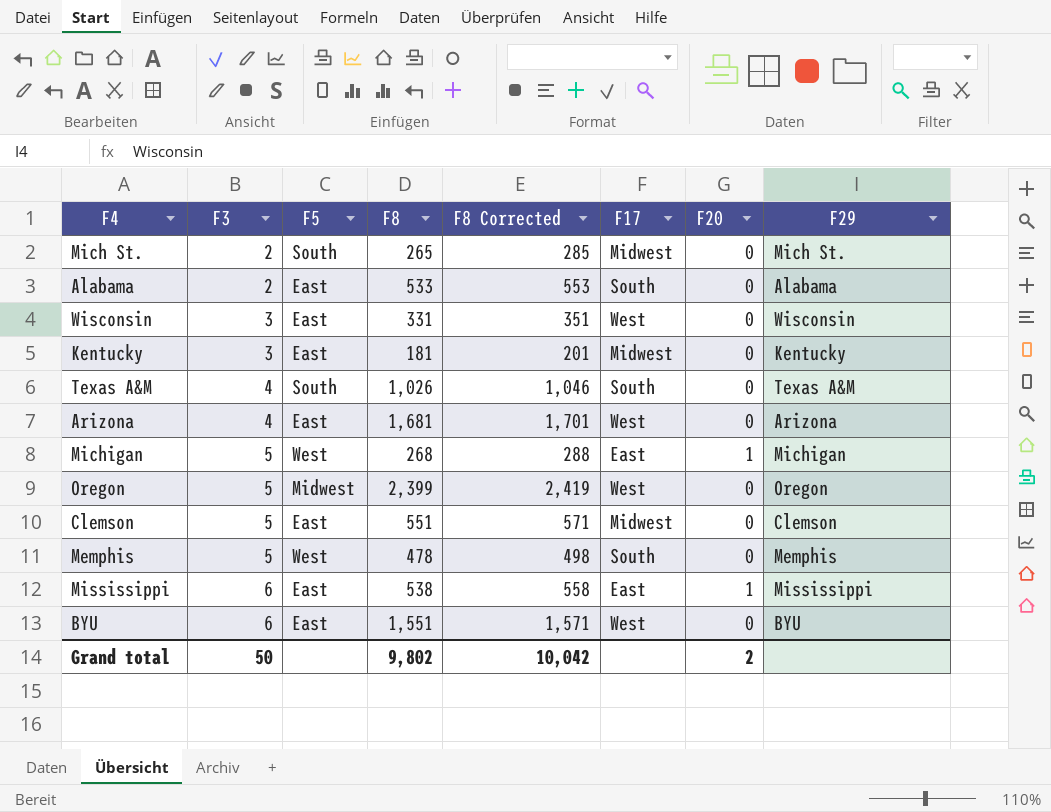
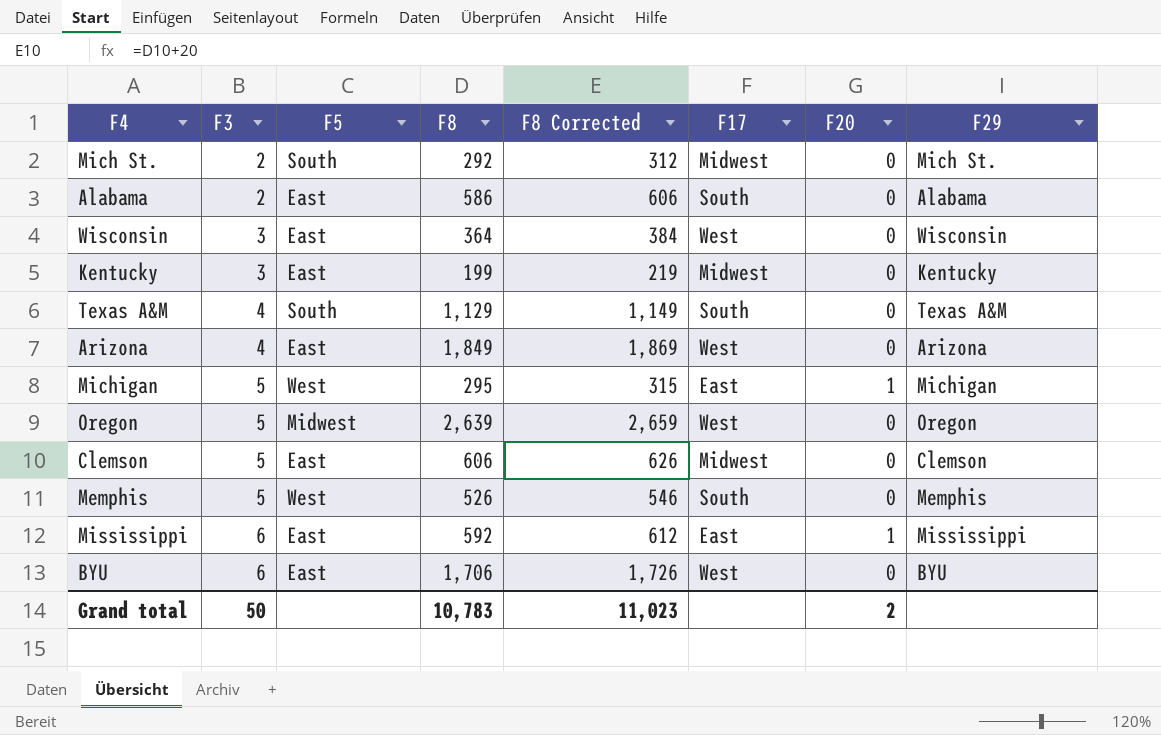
Mich St. | F8: 265 -> 292
Mich St. | F8 Corrected: 285 -> 312
Alabama | F8: 533 -> 586
Alabama | F8 Corrected: 553 -> 606
Wisconsin | F8: 331 -> 364
Wisconsin | F8 Corrected: 351 -> 384
Kentucky | F8: 181 -> 199
Kentucky | F8 Corrected: 201 -> 219
Texas A&M | F8: 1,026 -> 1,129
Texas A&M | F8 Corrected: 1,046 -> 1,149
Arizona | F8: 1,681 -> 1,849
Arizona | F8 Corrected: 1,701 -> 1,869
Michigan | F8: 268 -> 295
Michigan | F8 Corrected: 288 -> 315
Oregon | F8: 2,399 -> 2,639
Oregon | F8 Corrected: 2,419 -> 2,659
Clemson | F8: 551 -> 606
Clemson | F8 Corrected: 571 -> 626
Memphis | F8: 478 -> 526
Memphis | F8 Corrected: 498 -> 546
Mississippi | F8: 538 -> 592
Mississippi | F8 Corrected: 558 -> 612
BYU | F8: 1,551 -> 1,706
BYU | F8 Corrected: 1,571 -> 1,726
Grand total | F8: 9,802 -> 10,783
Grand total | F8 Corrected: 10,042 -> 11,023

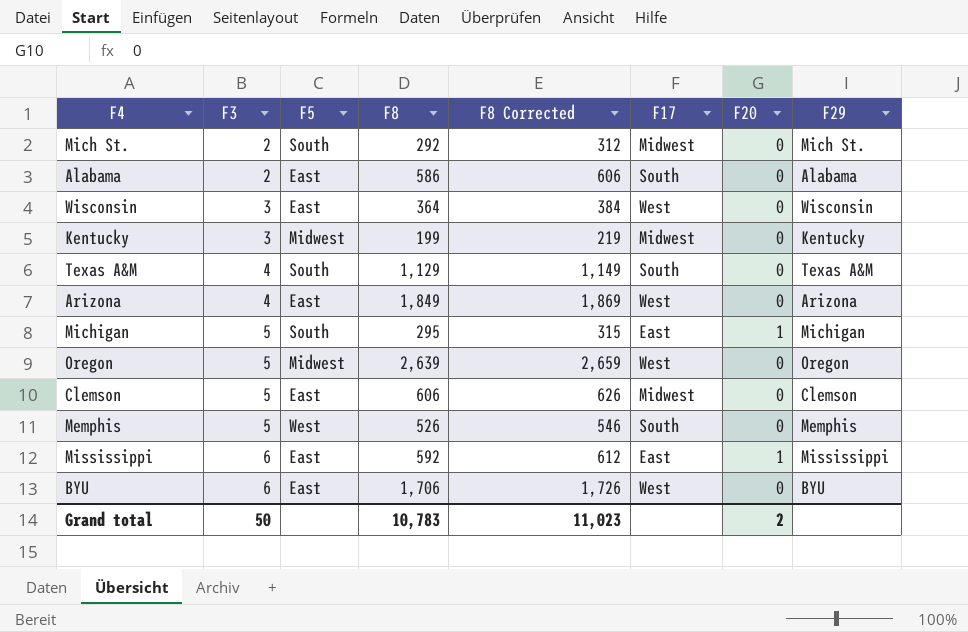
Kentucky | F5: East -> Midwest
Michigan | F5: West -> South

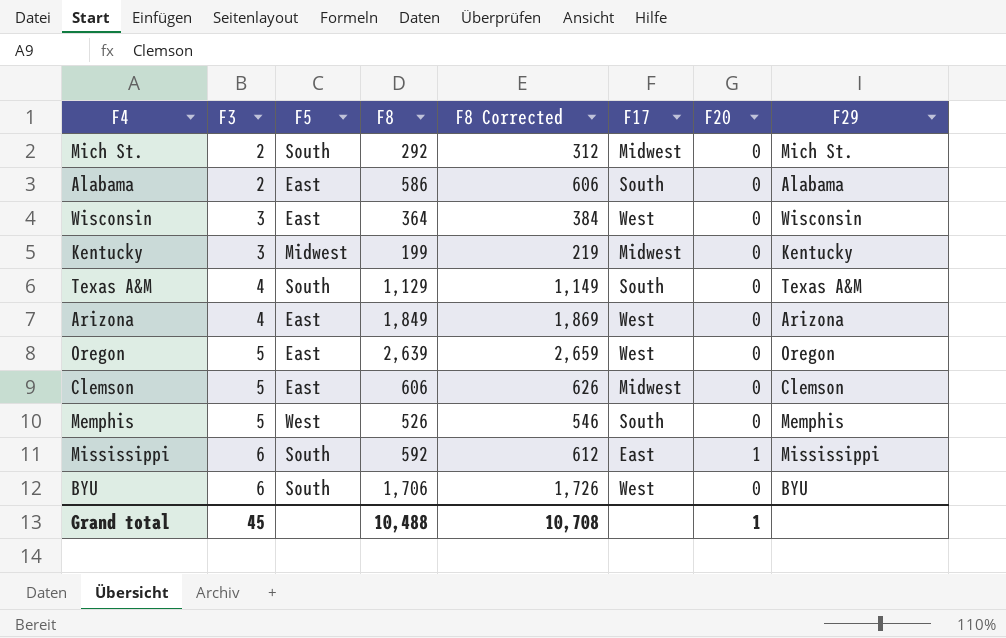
row Michigan: 5 | South | 295 | 315 | East | 1 | Michigan -> none
Oregon | F5: Midwest -> East
Mississippi | F5: East -> South
BYU | F5: East -> South
Grand total | F3: 50 -> 45
Grand total | F8: 10,783 -> 10,488
Grand total | F8 Corrected: 11,023 -> 10,708
Grand total | F20: 2 -> 1

